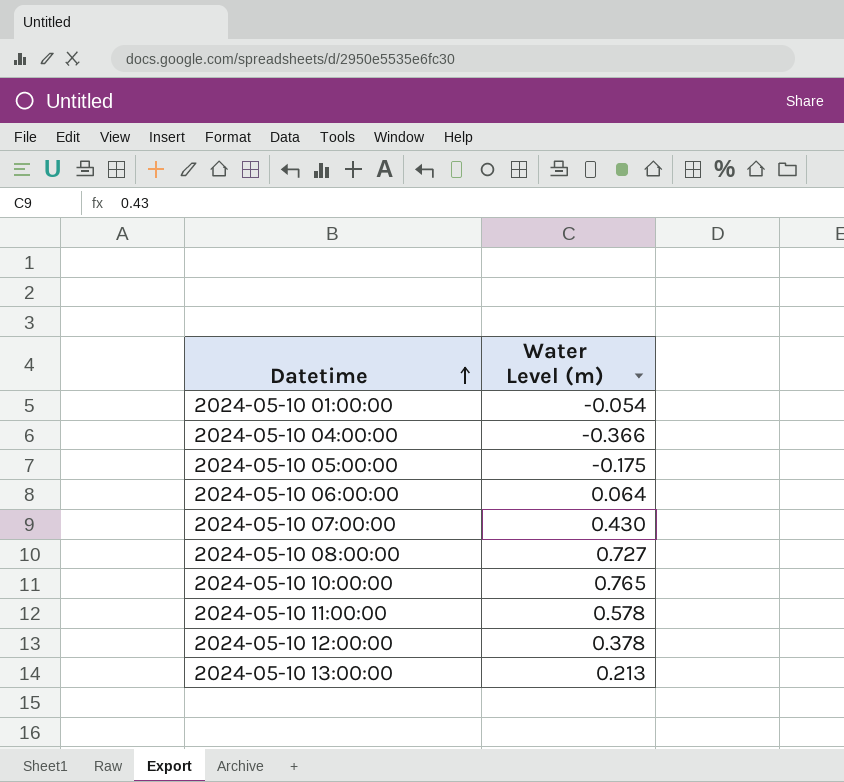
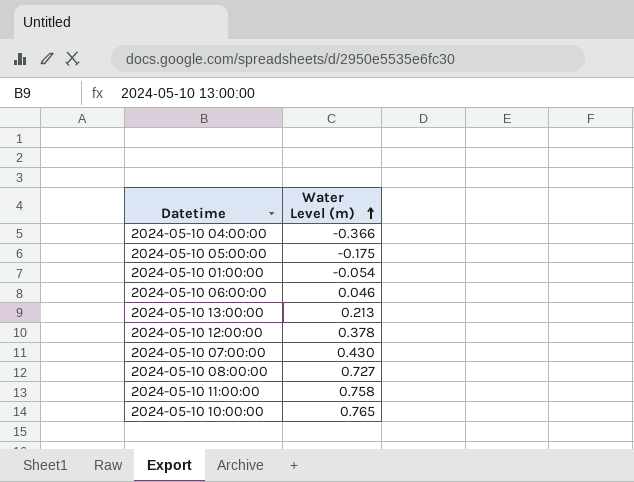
row order: Datetime ascending -> Water Level (m) ascending
2024-05-10 06:00:00 | Water Level (m): 0.064 -> 0.046
2024-05-10 11:00:00 | Water Level (m): 0.578 -> 0.758

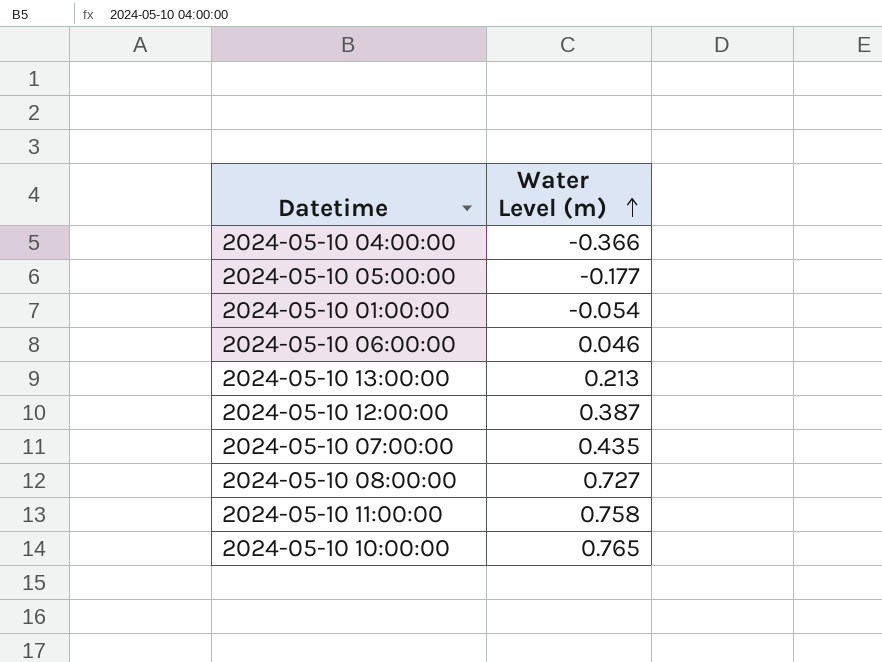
2024-05-10 05:00:00 | Water Level (m): -0.175 -> -0.177
2024-05-10 12:00:00 | Water Level (m): 0.378 -> 0.387
2024-05-10 07:00:00 | Water Level (m): 0.430 -> 0.435

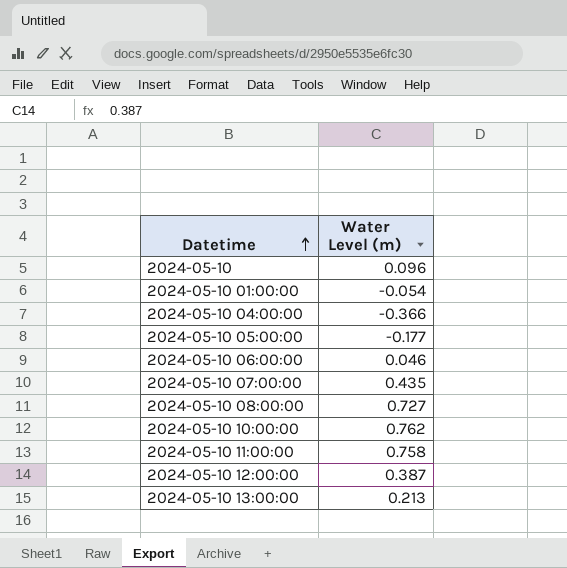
row order: Water Level (m) ascending -> Datetime ascending
row 2024-05-10: none -> 0.096
2024-05-10 10:00:00 | Water Level (m): 0.765 -> 0.762

